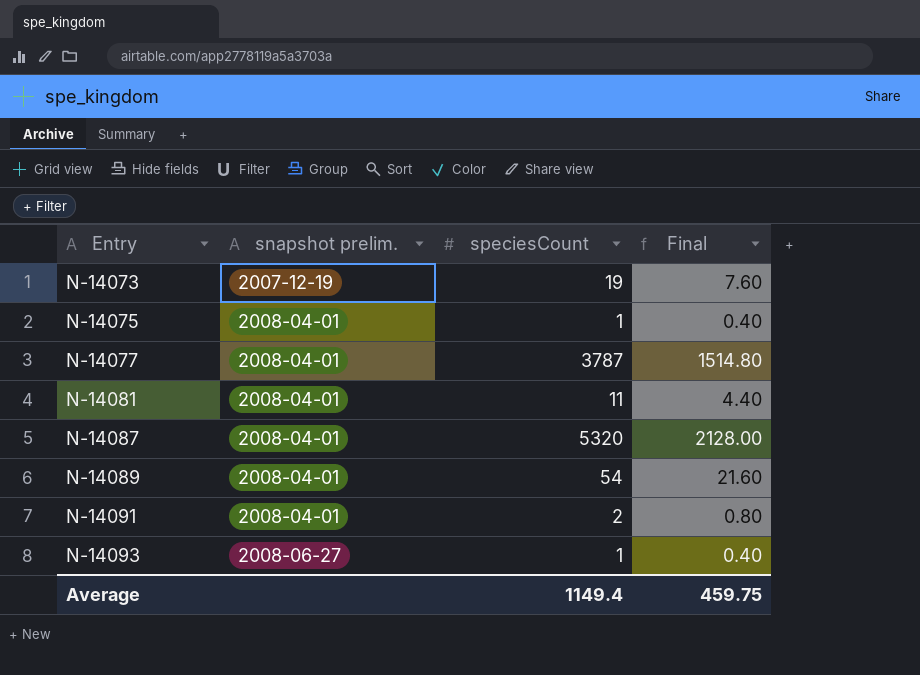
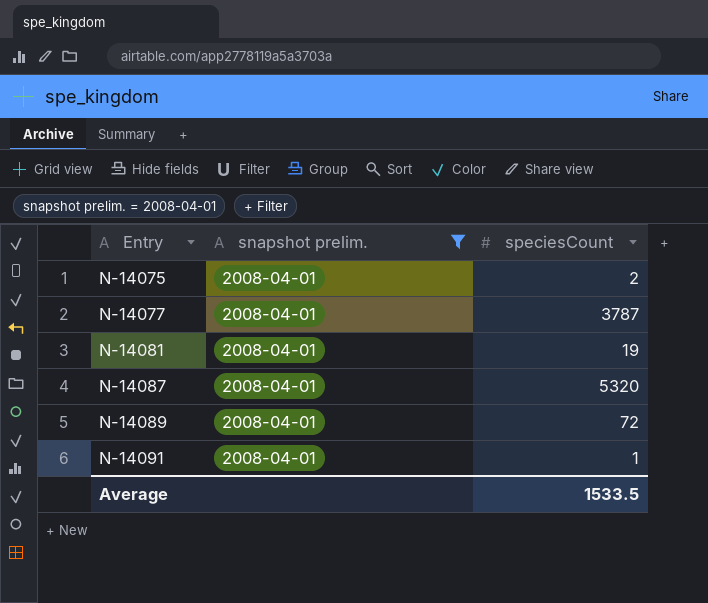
filter: none -> snapshot prelim. = 2008-04-01
column Final | formula: [speciesCount] * 0.4 -> none
N-14075 | speciesCount: 1 -> 2
N-14081 | speciesCount: 11 -> 19
N-14089 | speciesCount: 54 -> 72
N-14091 | speciesCount: 2 -> 1
Average | speciesCount: 1149.4 -> 1533.5

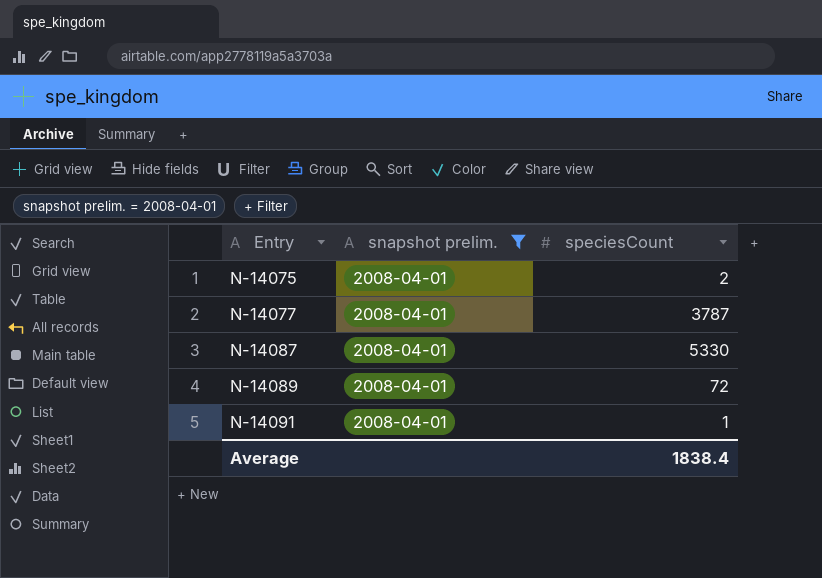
row N-14081: 2008-04-01 | 19 -> none
N-14087 | speciesCount: 5320 -> 5330
Average | speciesCount: 1533.5 -> 1838.4

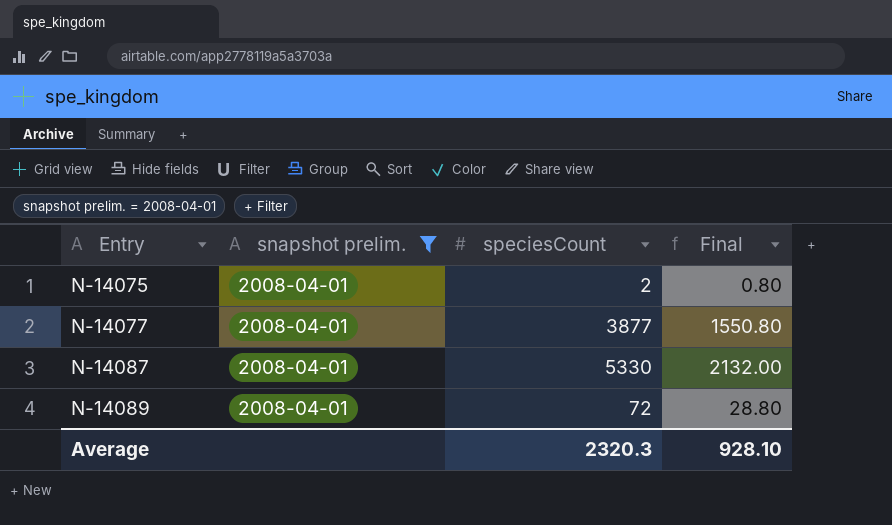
column Final | formula: none -> [speciesCount] * 0.4
row N-14091: 2008-04-01 | 1 -> none
N-14077 | speciesCount: 3787 -> 3877
Average | speciesCount: 1838.4 -> 2320.3

